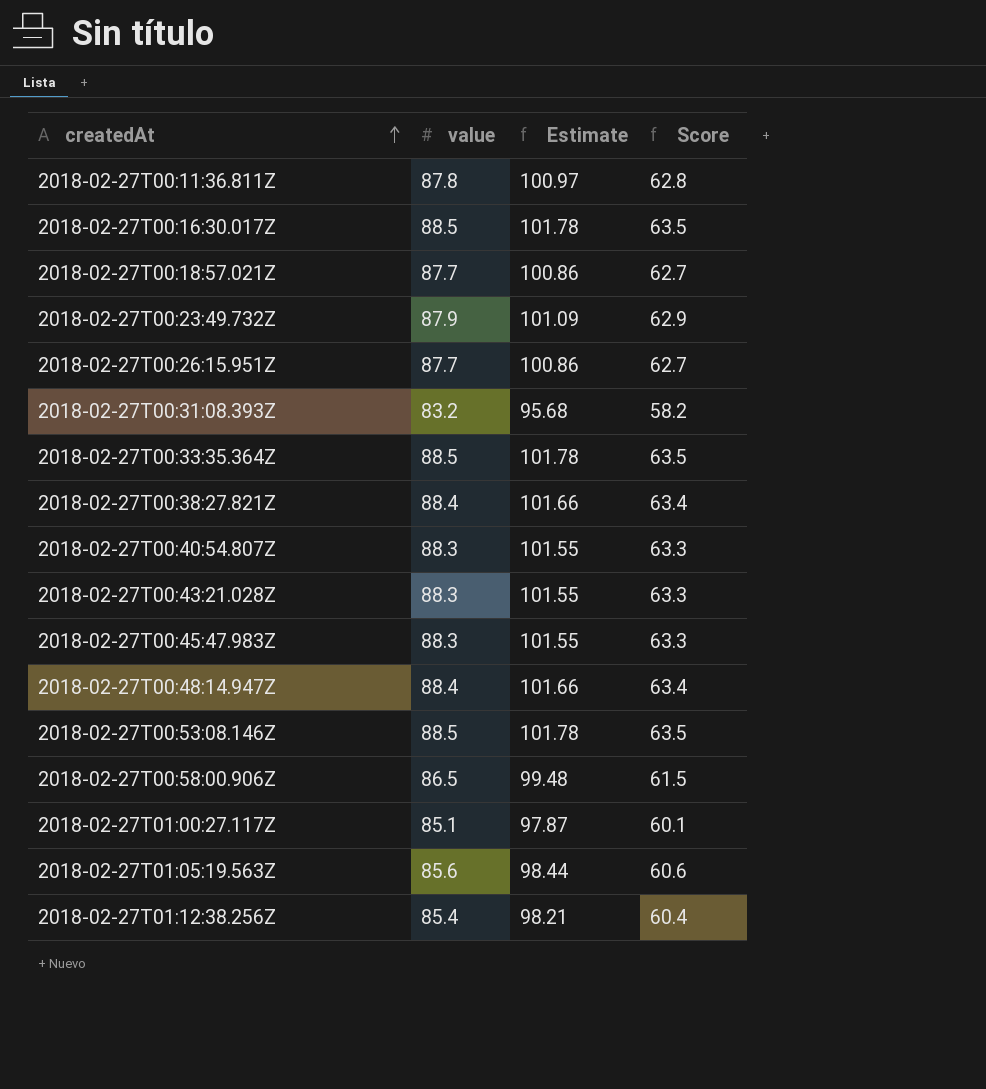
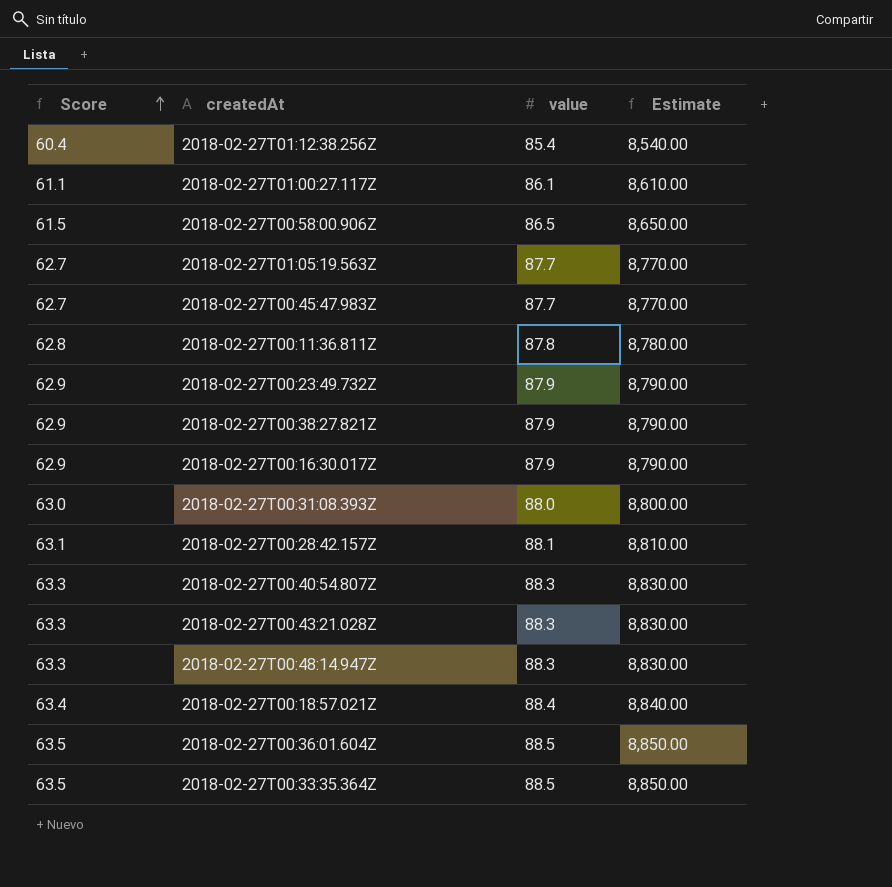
row order: createdAt ascending -> Score ascending
column Score | position: 4 -> 1
column Estimate | formula: [value] * 1.15 -> [value] * 100
row 2018-02-27T00:26:15.951Z: 87.7 | 100.86 | 62.7 -> none
row 2018-02-27T00:53:08.146Z: 88.5 | 101.78 | 63.5 -> none
2018-02-27T01:00:27.117Z | Score: 60.1 -> 61.1
2018-02-27T01:00:27.117Z | value: 85.1 -> 86.1
2018-02-27T01:05:19.563Z | Score: 60.6 -> 62.7
2018-02-27T01:05:19.563Z | value: 85.6 -> 87.7
2018-02-27T00:45:47.983Z | Score: 63.3 -> 62.7
2018-02-27T00:45:47.983Z | value: 88.3 -> 87.7
2018-02-27T00:38:27.821Z | Score: 63.4 -> 62.9
2018-02-27T00:38:27.821Z | value: 88.4 -> 87.9
2018-02-27T00:16:30.017Z | Score: 63.5 -> 62.9
2018-02-27T00:16:30.017Z | value: 88.5 -> 87.9
2018-02-27T00:31:08.393Z | Score: 58.2 -> 63.0
2018-02-27T00:31:08.393Z | value: 83.2 -> 88.0
row 2018-02-27T00:28:42.157Z: none -> 63.1 | 88.1 | 8,810.00
2018-02-27T00:48:14.947Z | Score: 63.4 -> 63.3
2018-02-27T00:48:14.947Z | value: 88.4 -> 88.3
2018-02-27T00:18:57.021Z | Score: 62.7 -> 63.4
2018-02-27T00:18:57.021Z | value: 87.7 -> 88.4
row 2018-02-27T00:36:01.604Z: none -> 63.5 | 88.5 | 8,850.00

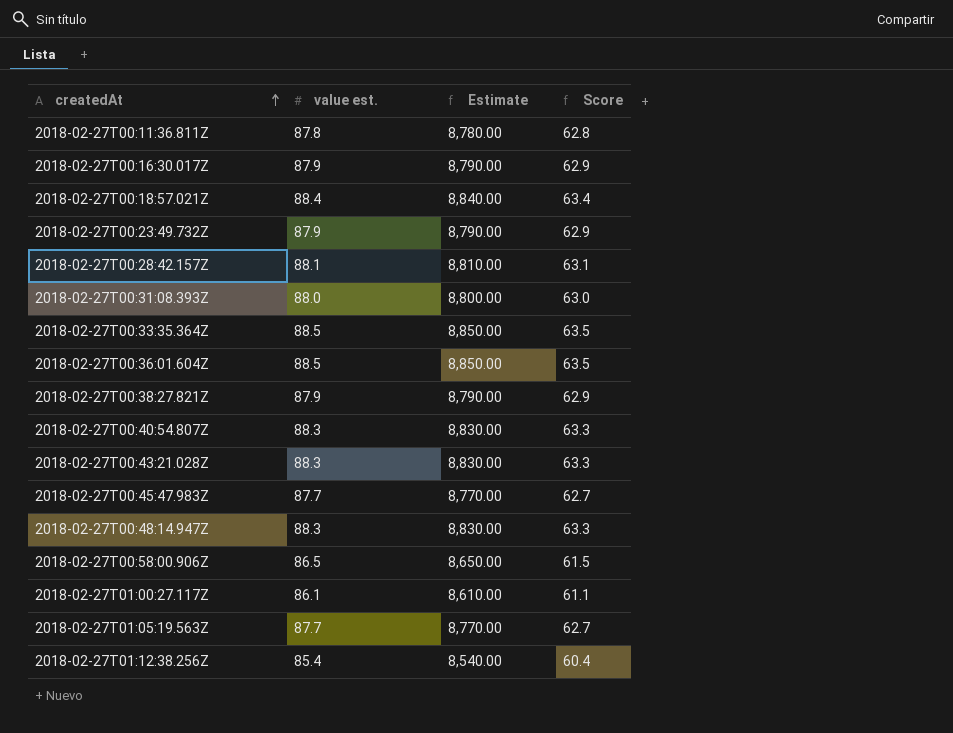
row order: Score ascending -> createdAt ascending
column name: value -> value est.
column Score | position: 1 -> 4

